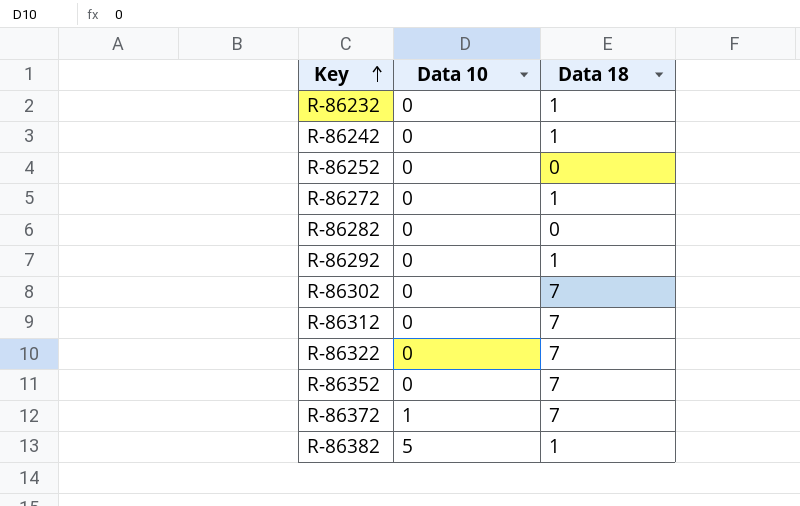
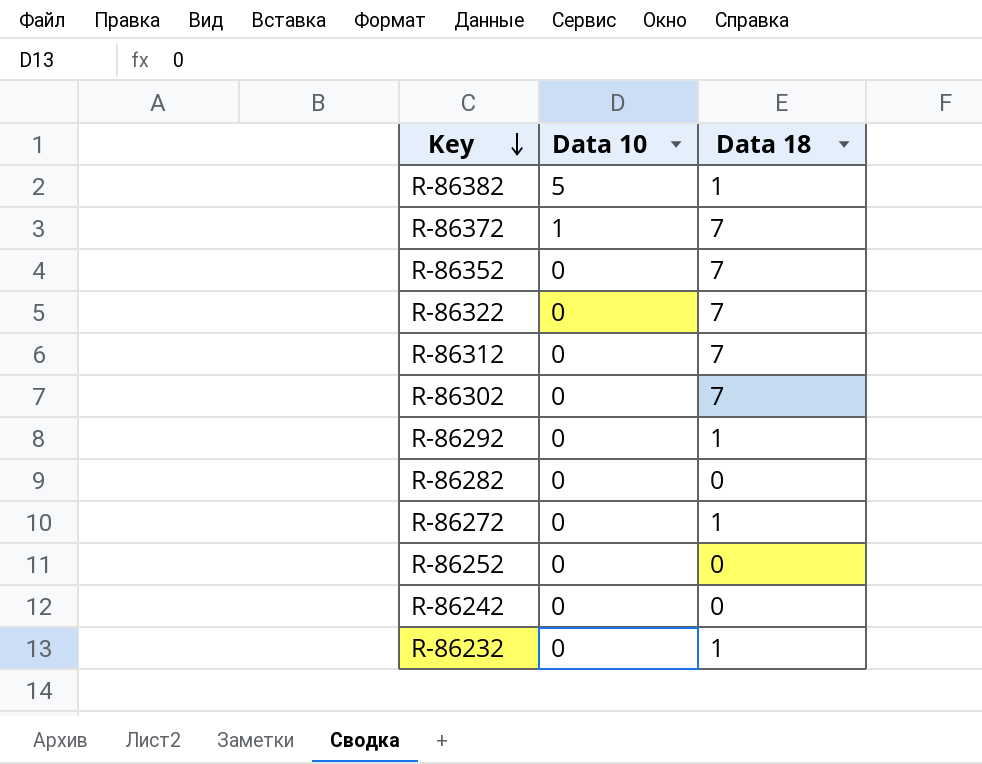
row order: Key ascending -> Key descending
R-86242 | Data 18: 1 -> 0

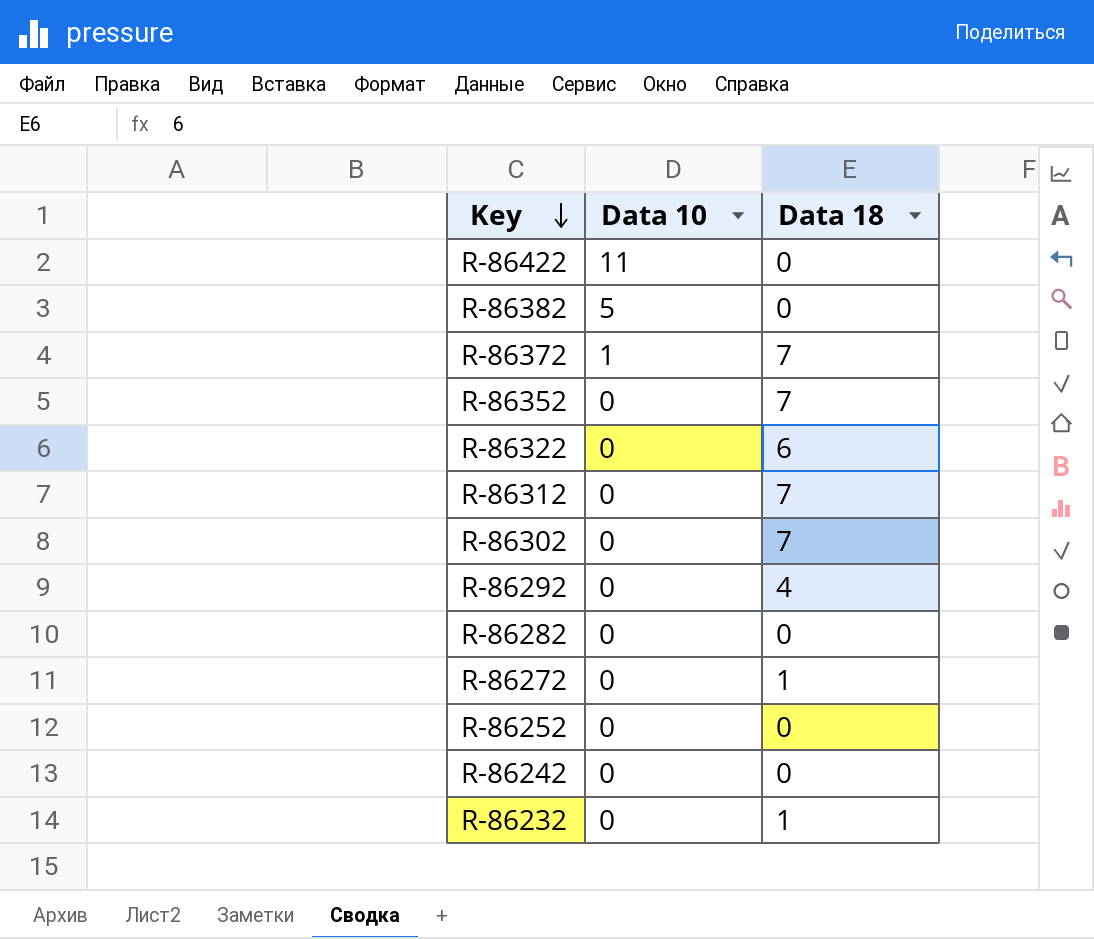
row R-86422: none -> 11 | 0
R-86382 | Data 18: 1 -> 0
R-86322 | Data 18: 7 -> 6
R-86292 | Data 18: 1 -> 4

